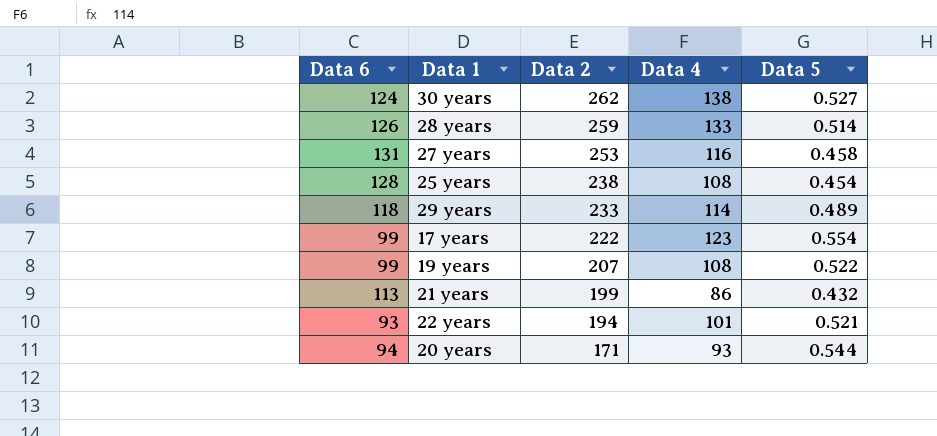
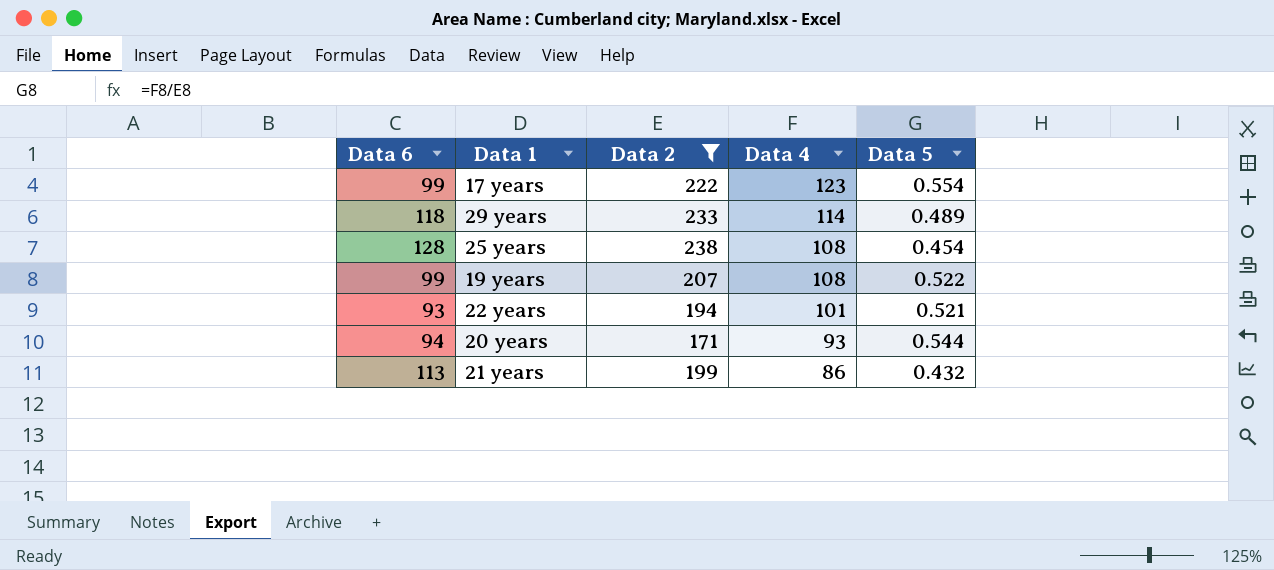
filter: none -> Data 2 <= 238
row order: Data 2 descending -> Data 4 descending

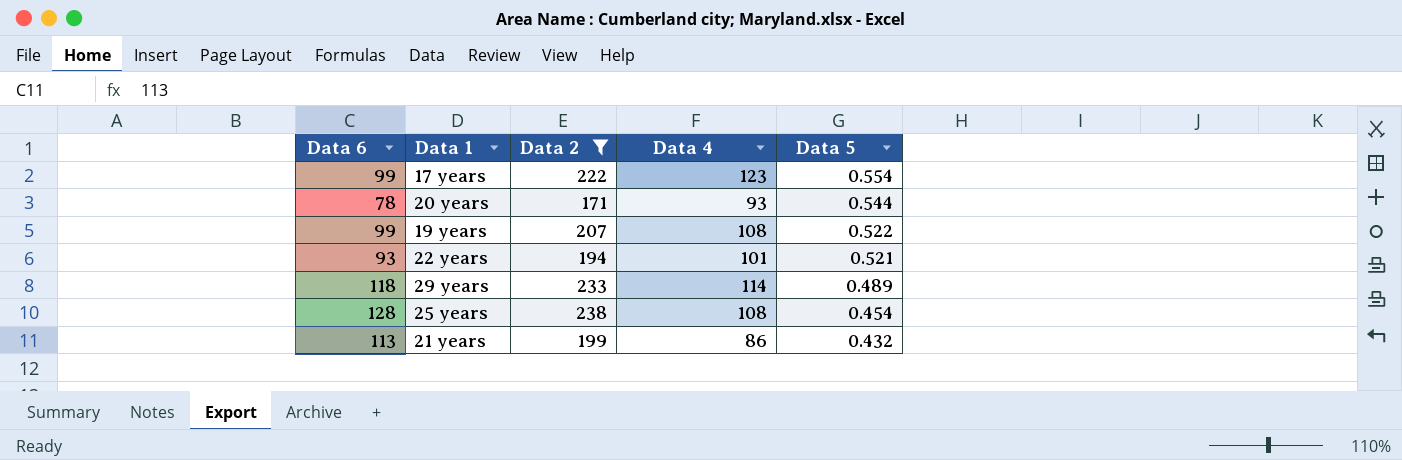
row order: Data 4 descending -> Data 5 descending
20 years | Data 6: 94 -> 78

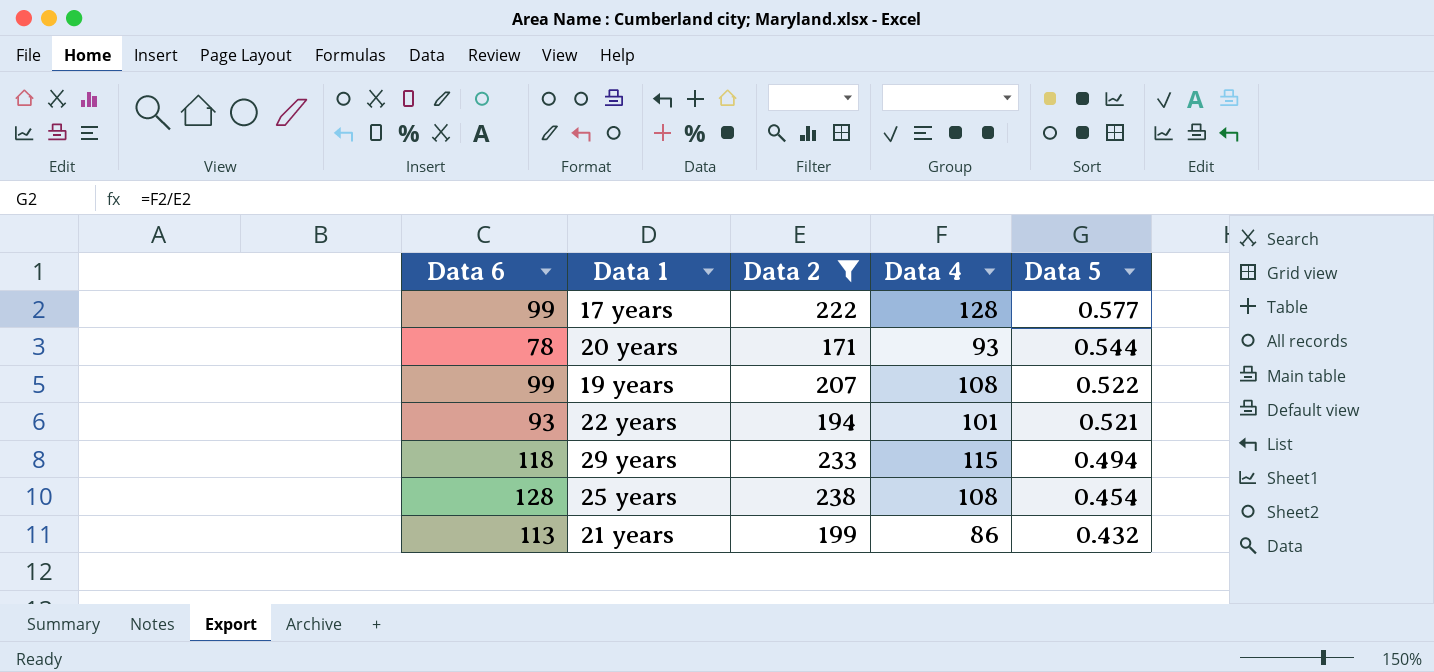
17 years | Data 4: 123 -> 128
17 years | Data 5: 0.554 -> 0.577
29 years | Data 4: 114 -> 115
29 years | Data 5: 0.489 -> 0.494

